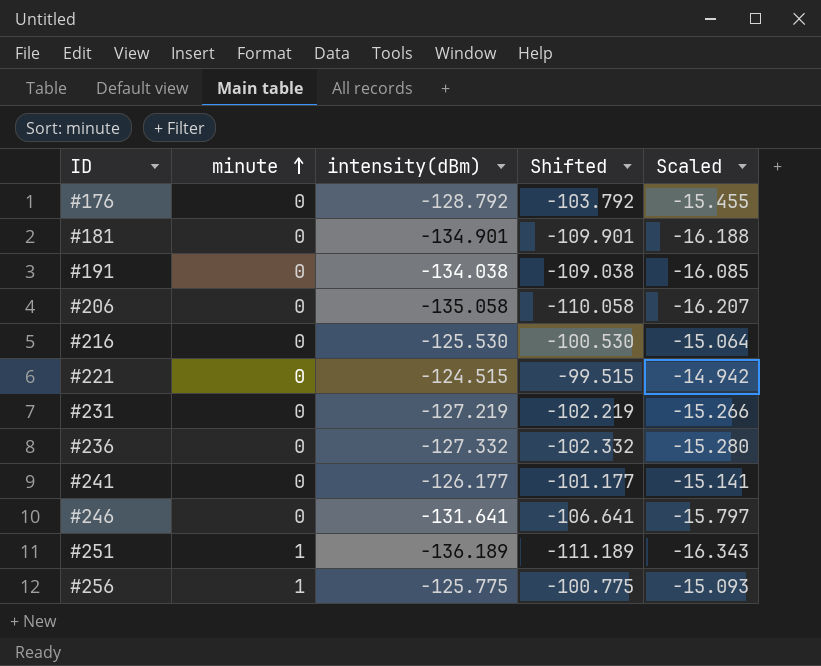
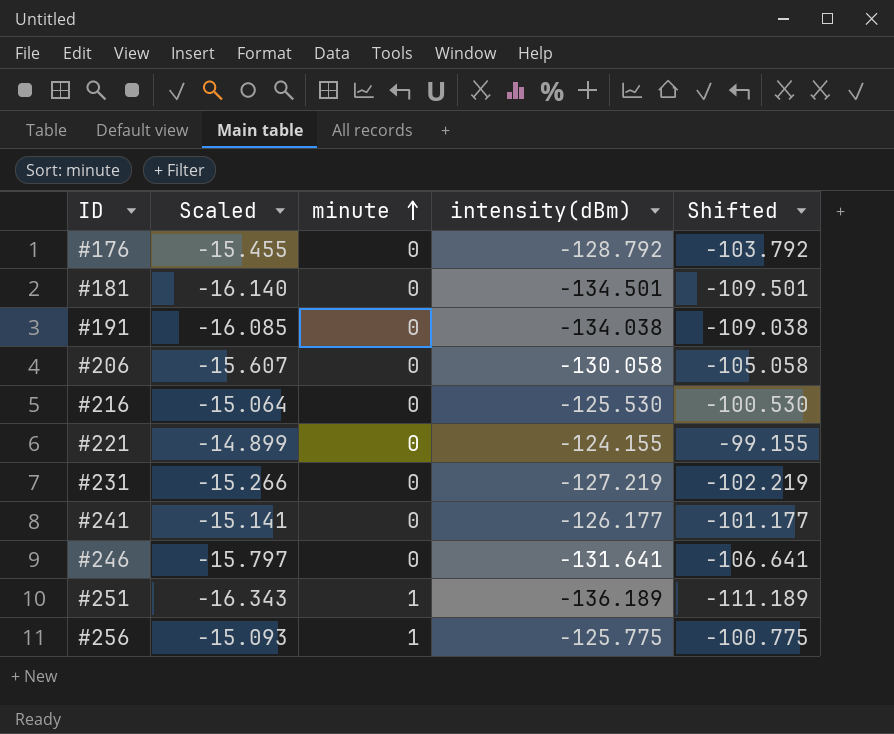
column Scaled | position: 5 -> 2
row #236: 0 | -127.332 | -102.332 | -15.280 -> none
#181 | Scaled: -16.188 -> -16.140
#181 | intensity(dBm): -134.901 -> -134.501
#181 | Shifted: -109.901 -> -109.501
#206 | Scaled: -16.207 -> -15.607
#206 | intensity(dBm): -135.058 -> -130.058
#206 | Shifted: -110.058 -> -105.058
#221 | Scaled: -14.942 -> -14.899
#221 | intensity(dBm): -124.515 -> -124.155
#221 | Shifted: -99.515 -> -99.155

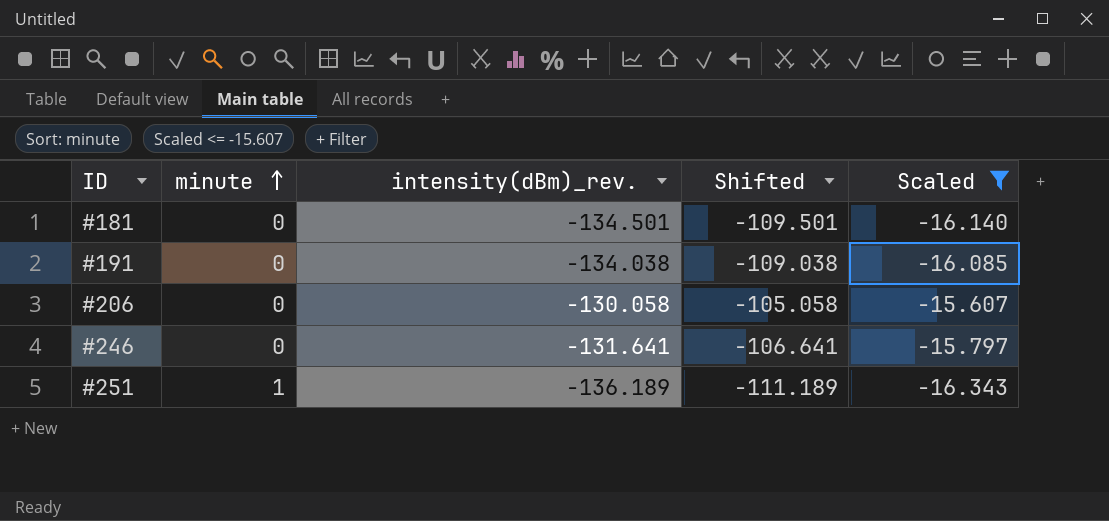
filter: none -> Scaled <= -15.607
column name: intensity(dBm) -> intensity(dBm)_rev.
column Scaled | position: 2 -> 5

